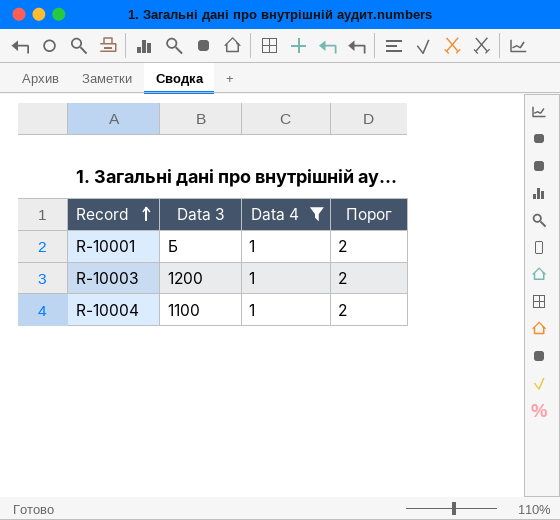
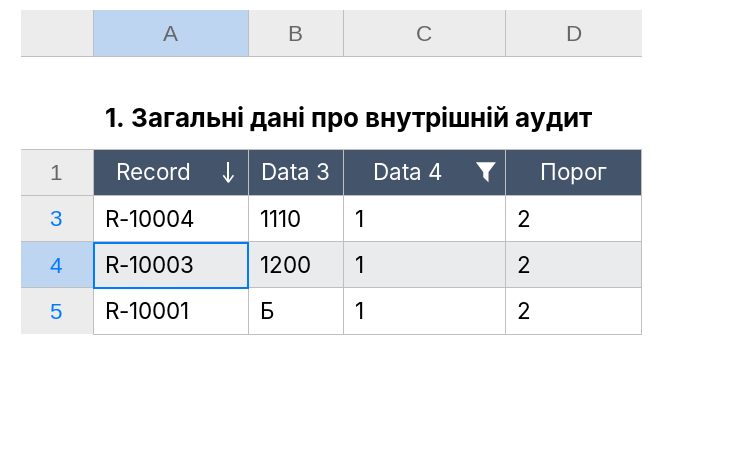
row order: Record ascending -> Record descending
R-10004 | Data 3: 1100 -> 1110

